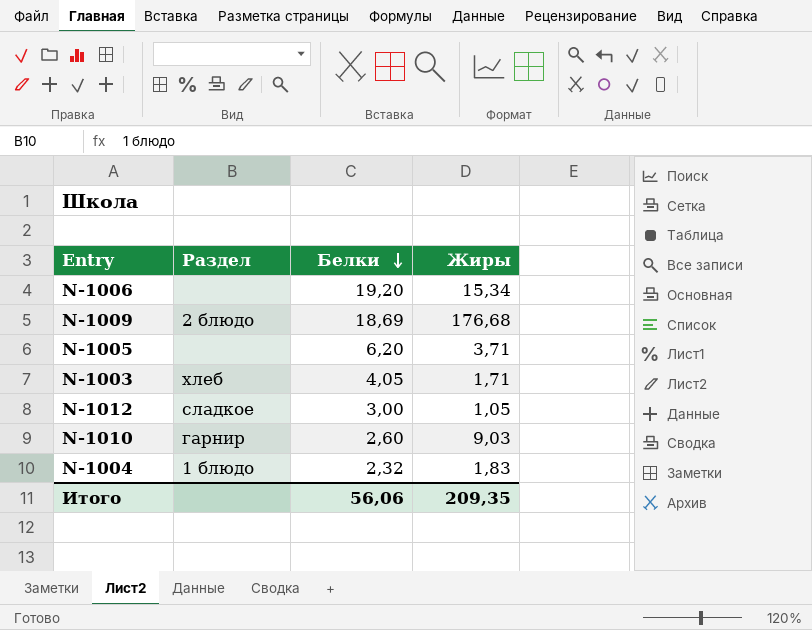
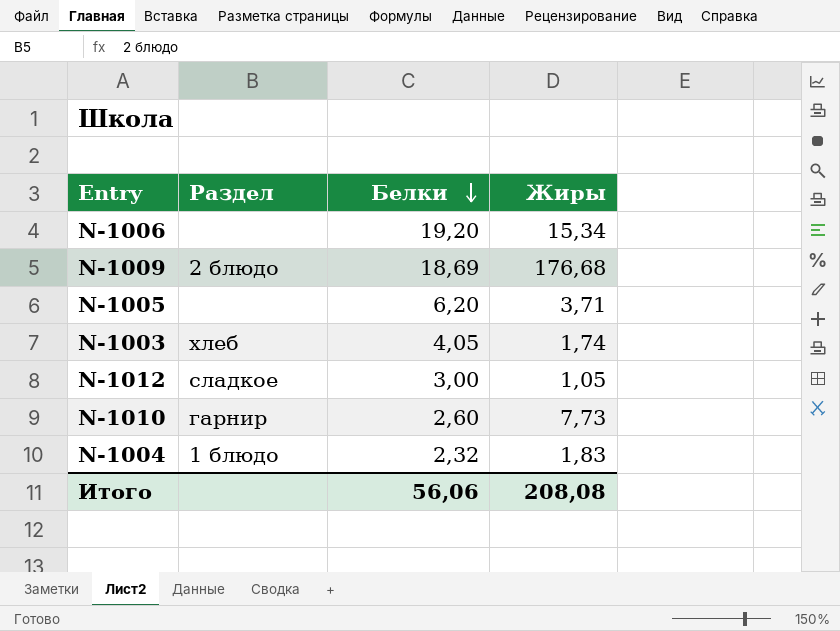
N-1003 | Жиры: 1,71 -> 1,74
N-1010 | Жиры: 9,03 -> 7,73
Итого | Жиры: 209,35 -> 208,08

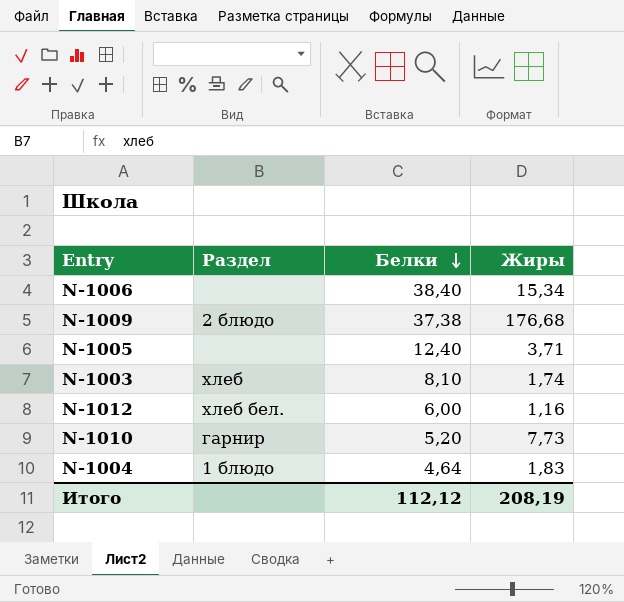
N-1006 | Белки: 19,20 -> 38,40
N-1009 | Белки: 18,69 -> 37,38
N-1005 | Белки: 6,20 -> 12,40
N-1003 | Белки: 4,05 -> 8,10
N-1012 | Раздел: сладкое -> хлеб бел.
N-1012 | Белки: 3,00 -> 6,00
N-1012 | Жиры: 1,05 -> 1,16
N-1010 | Белки: 2,60 -> 5,20
N-1004 | Белки: 2,32 -> 4,64
Итого | Белки: 56,06 -> 112,12
Итого | Жиры: 208,08 -> 208,19

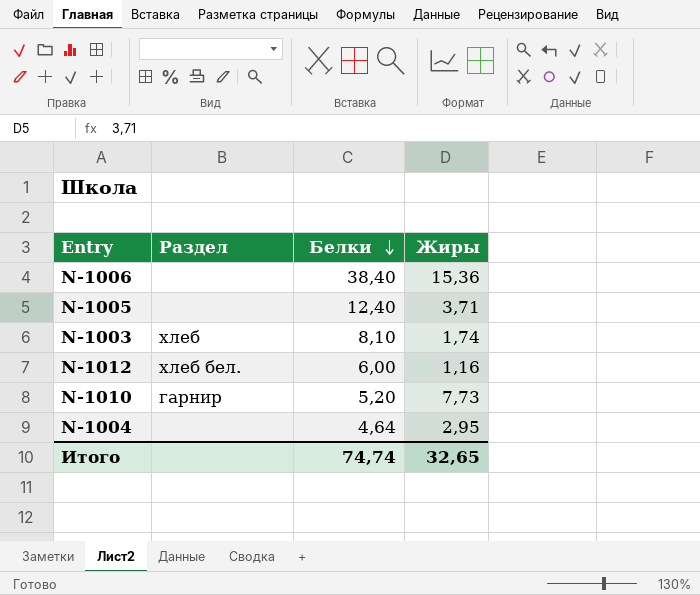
row N-1009: 2 блюдо | 37,38 | 176,68 -> none
N-1006 | Жиры: 15,34 -> 15,36
N-1004 | Раздел: 1 блюдо -> none
N-1004 | Жиры: 1,83 -> 2,95
Итого | Белки: 112,12 -> 74,74
Итого | Жиры: 208,19 -> 32,65

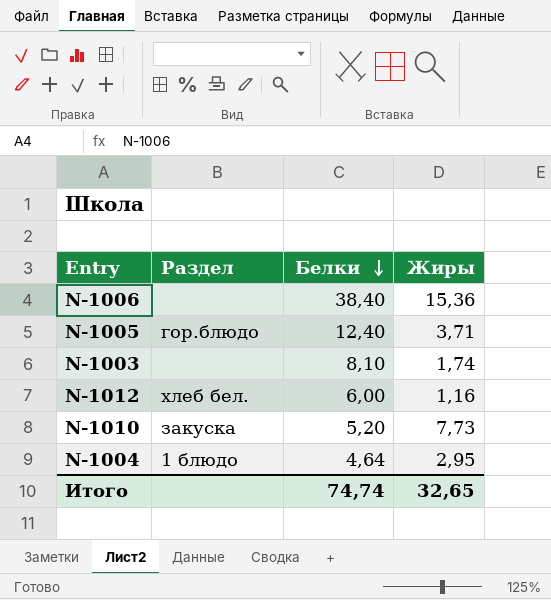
N-1005 | Раздел: none -> гор.блюдо
N-1003 | Раздел: хлеб -> none
N-1010 | Раздел: гарнир -> закуска
N-1004 | Раздел: none -> 1 блюдо

